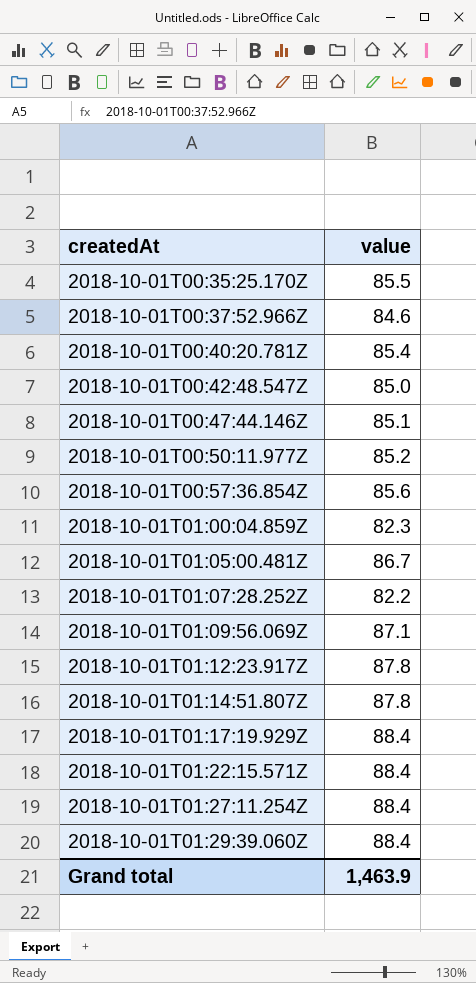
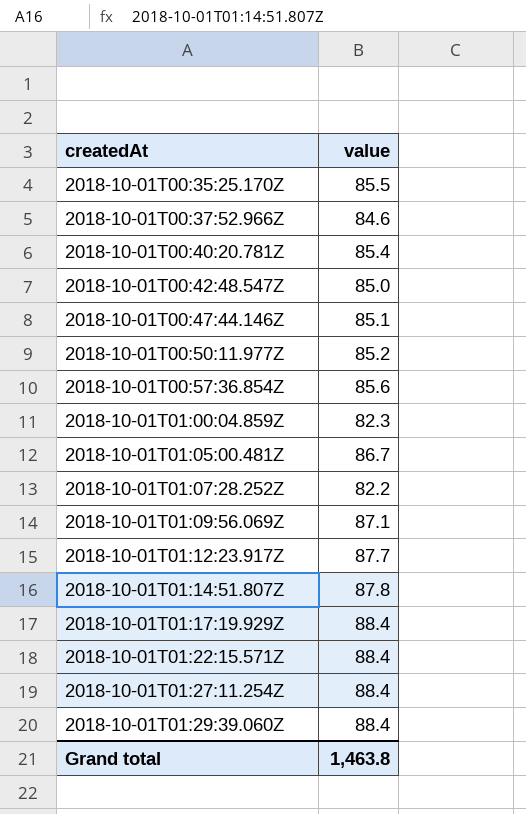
2018-10-01T01:12:23.917Z | value: 87.8 -> 87.7
Grand total | value: 1,463.9 -> 1,463.8

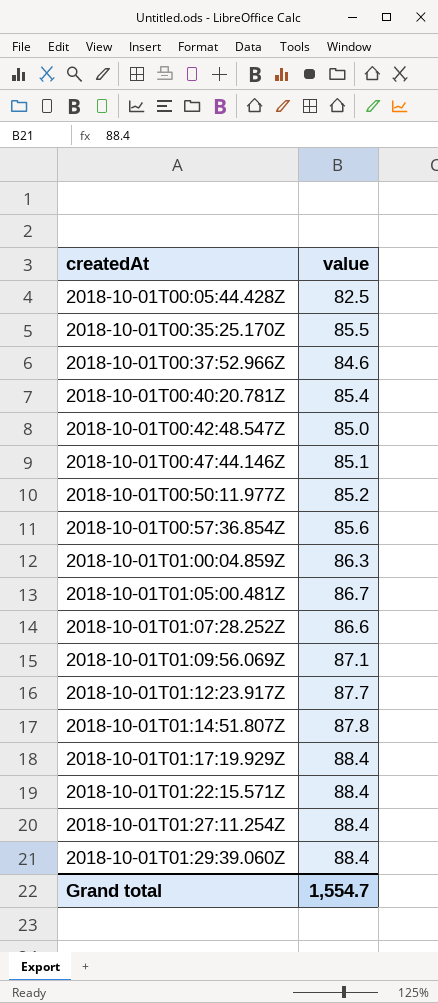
row 2018-10-01T00:05:44.428Z: none -> 82.5
2018-10-01T01:00:04.859Z | value: 82.3 -> 86.3
2018-10-01T01:07:28.252Z | value: 82.2 -> 86.6
Grand total | value: 1,463.8 -> 1,554.7

